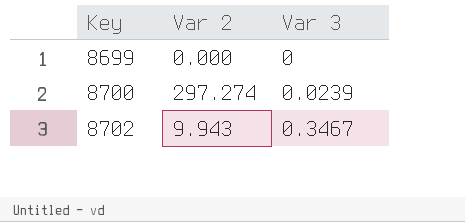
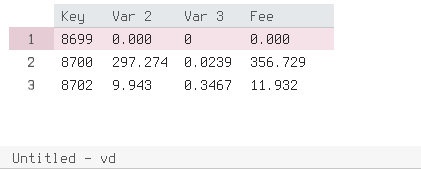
column Fee | formula: none -> [Var 2] * 1.2

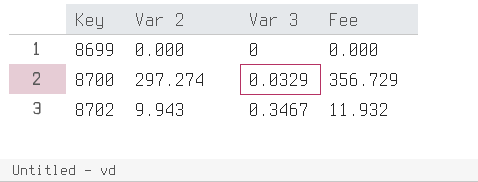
8700 | Var 3: 0.0239 -> 0.0329

